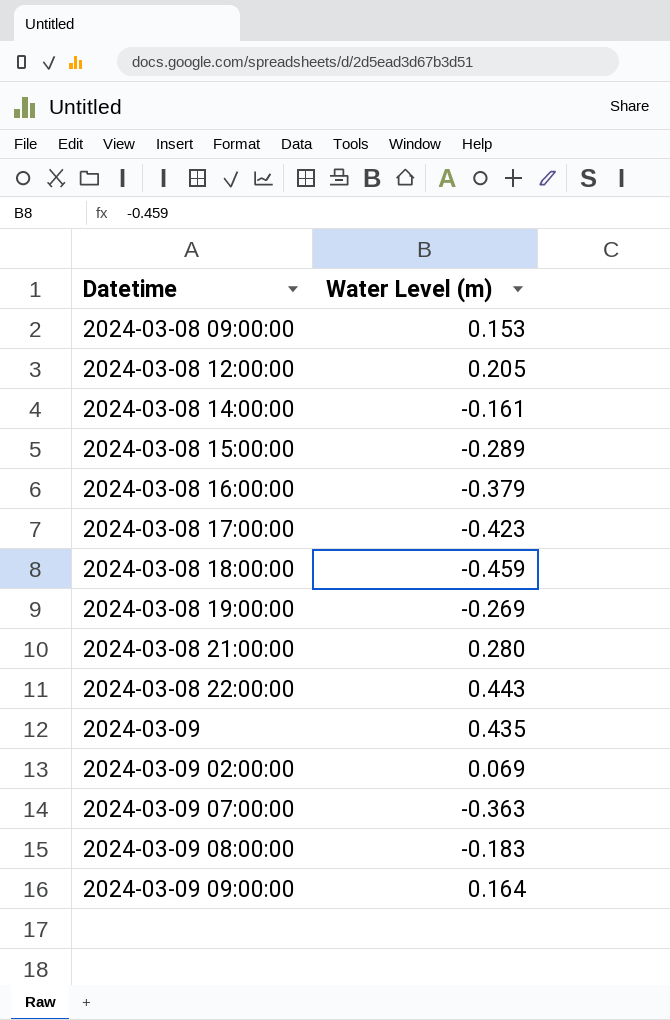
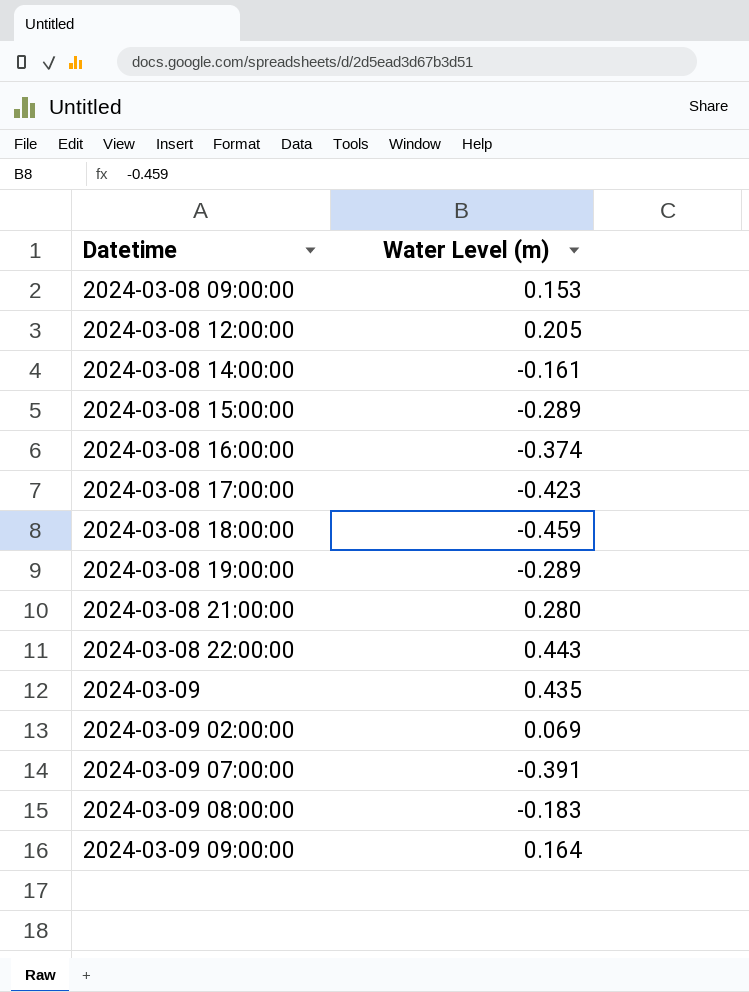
2024-03-08 16:00:00 | Water Level (m): -0.379 -> -0.374
2024-03-08 19:00:00 | Water Level (m): -0.269 -> -0.289
2024-03-09 07:00:00 | Water Level (m): -0.363 -> -0.391

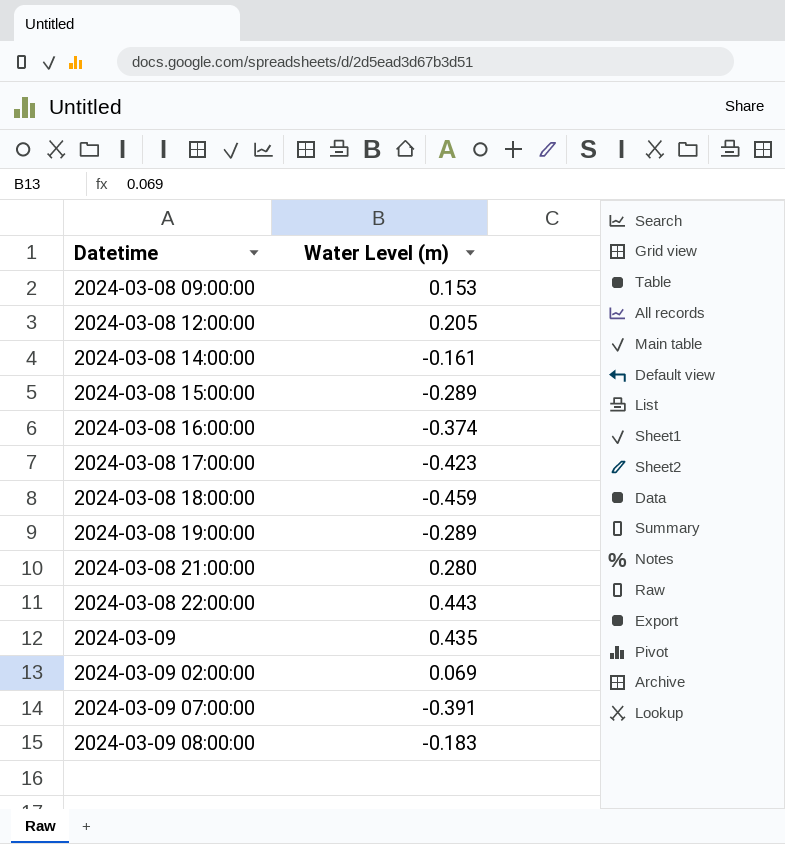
row 2024-03-09 09:00:00: 0.164 -> none

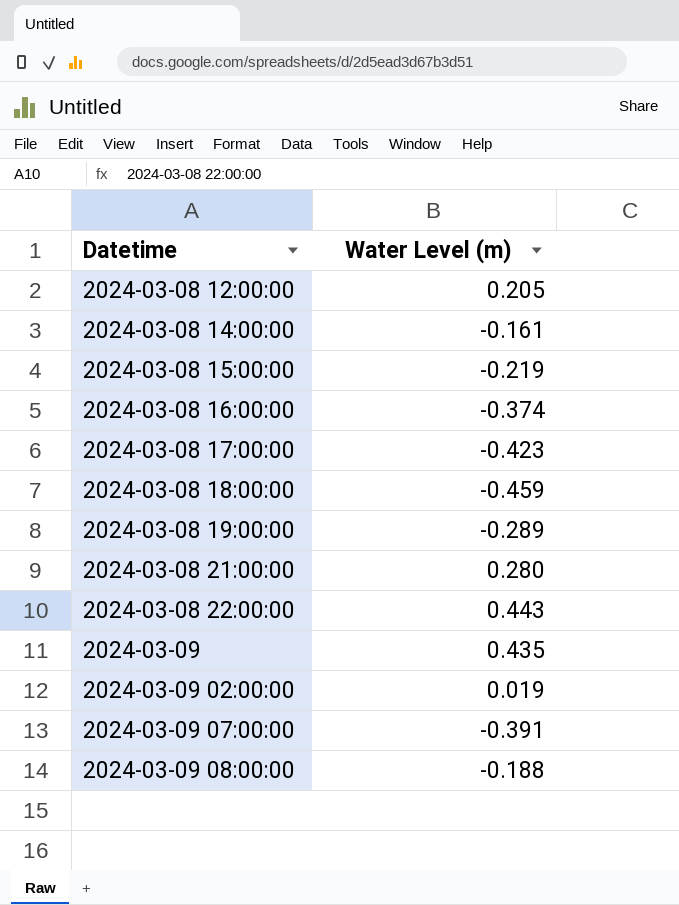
row 2024-03-08 09:00:00: 0.153 -> none
2024-03-08 15:00:00 | Water Level (m): -0.289 -> -0.219
2024-03-09 02:00:00 | Water Level (m): 0.069 -> 0.019
2024-03-09 08:00:00 | Water Level (m): -0.183 -> -0.188

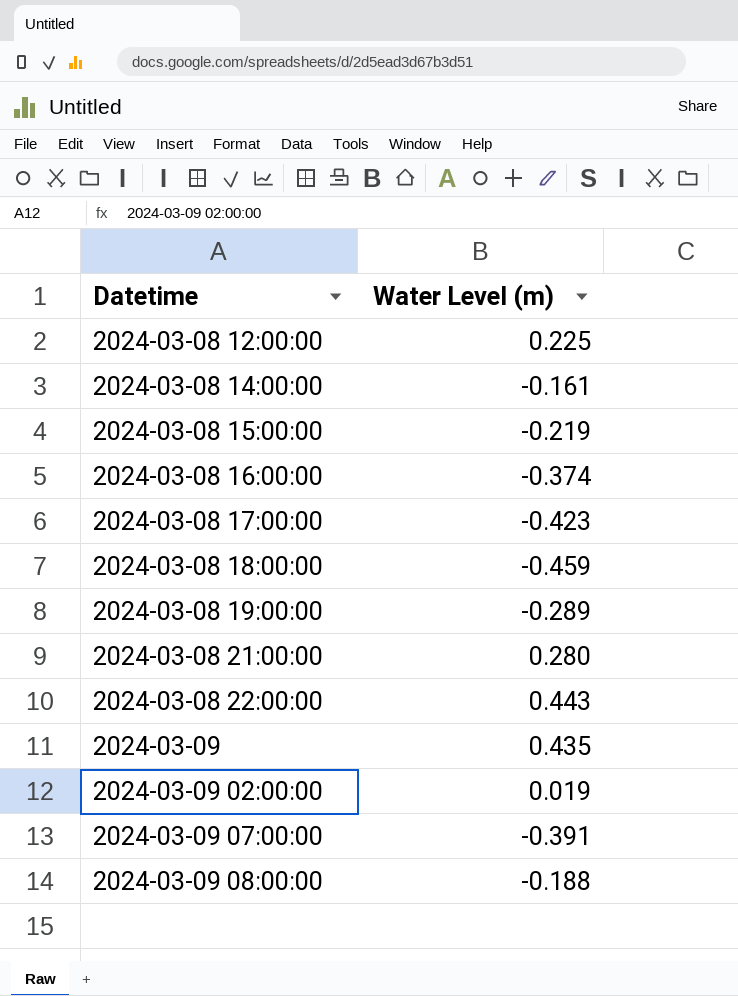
2024-03-08 12:00:00 | Water Level (m): 0.205 -> 0.225

